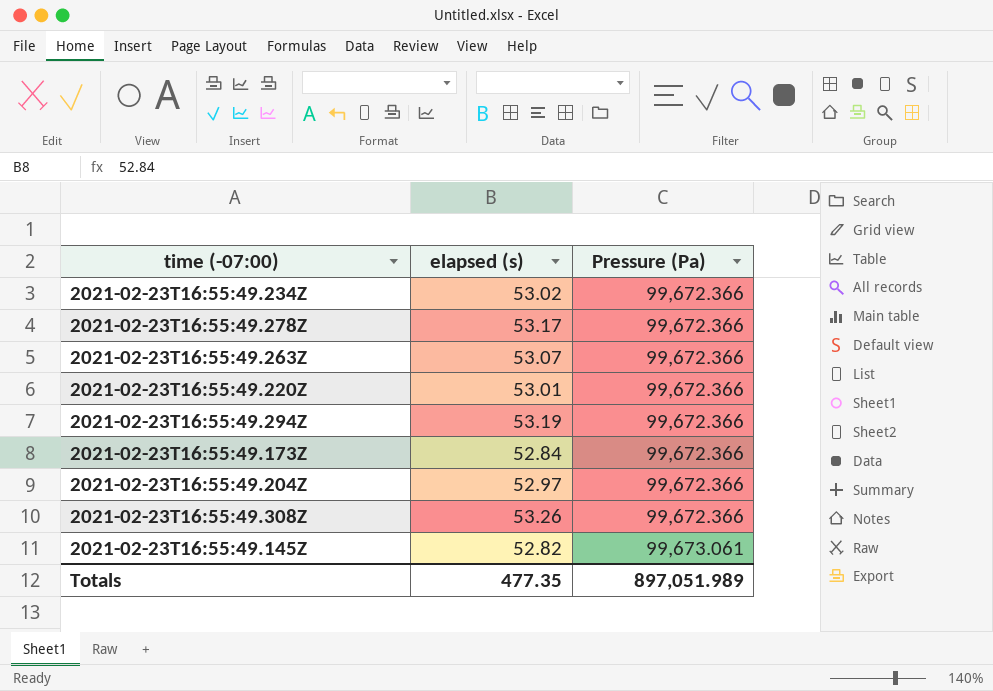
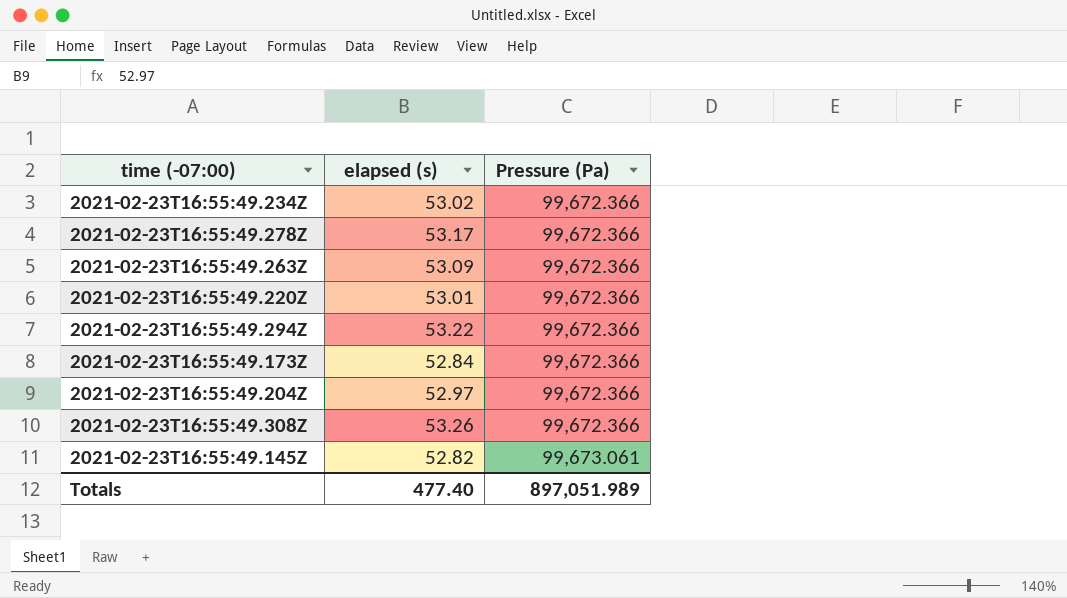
2021-02-23T16:55:49.263Z | elapsed (s): 53.07 -> 53.09
2021-02-23T16:55:49.294Z | elapsed (s): 53.19 -> 53.22
Totals | elapsed (s): 477.35 -> 477.40

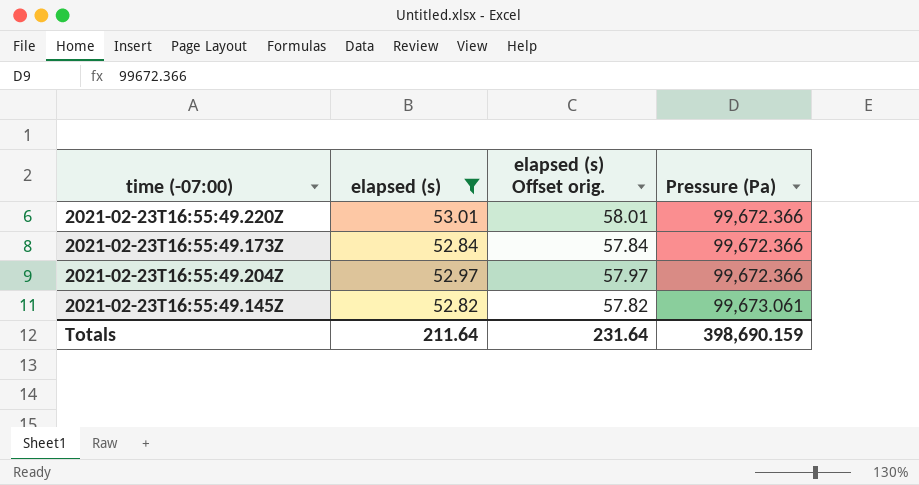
filter: none -> elapsed (s) <= 53.01
column elapsed (s) Offset orig. | formula: none -> [elapsed (s)] + 5
Totals | elapsed (s): 477.40 -> 211.64
Totals | Pressure (Pa): 897,051.989 -> 398,690.159

